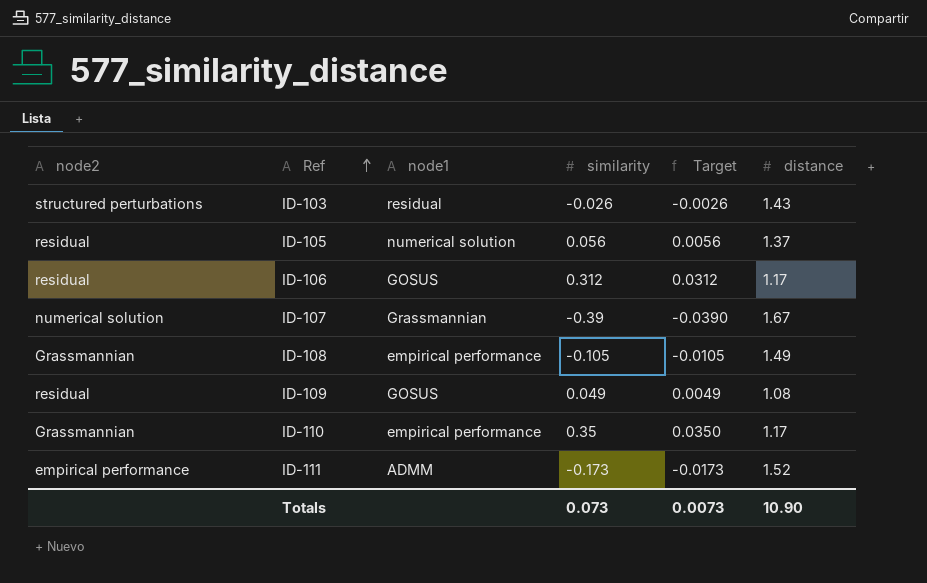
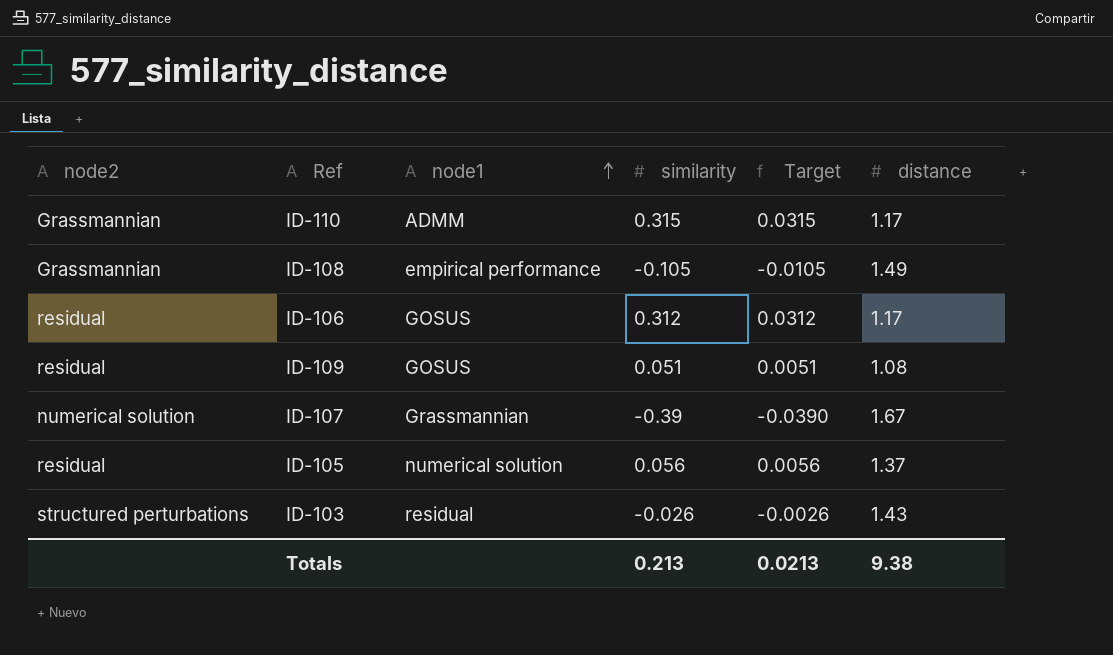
row order: Ref ascending -> node1 ascending
row ID-111: empirical performance | ADMM | -0.173 | -0.0173 | 1.52 -> none
ID-110 | node1: empirical performance -> ADMM
ID-110 | similarity: 0.35 -> 0.315
ID-110 | Target: 0.0350 -> 0.0315
ID-109 | similarity: 0.049 -> 0.051
ID-109 | Target: 0.0049 -> 0.0051
Totals | similarity: 0.073 -> 0.213
Totals | Target: 0.0073 -> 0.0213
Totals | distance: 10.90 -> 9.38

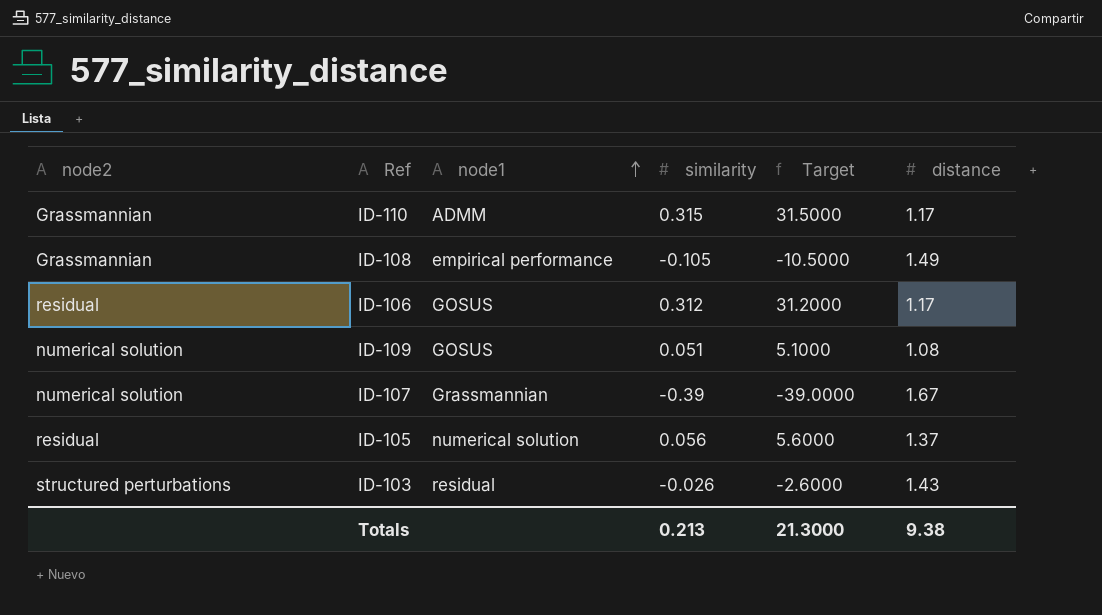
column Target | formula: [similarity] * 0.1 -> [similarity] * 100
ID-109 | node2: residual -> numerical solution
Totals | Target: 0.0213 -> 21.3000

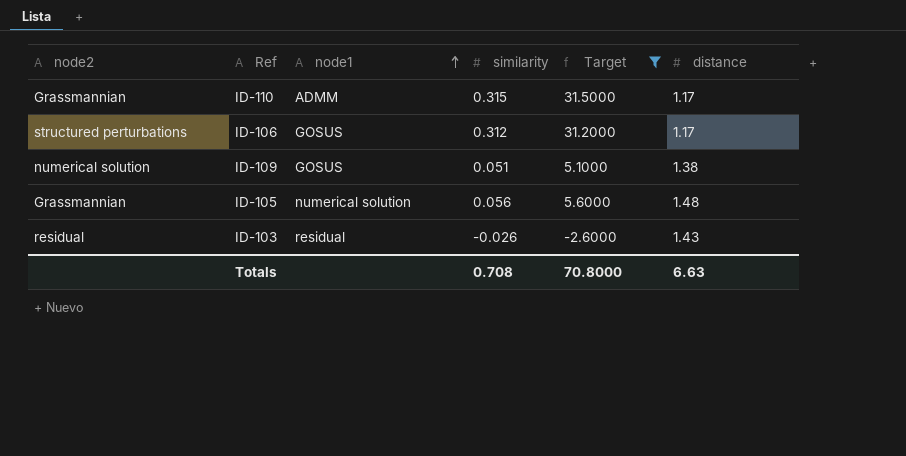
filter: none -> Target >= -2.6000
ID-106 | node2: residual -> structured perturbations
ID-109 | distance: 1.08 -> 1.38
ID-105 | node2: residual -> Grassmannian
ID-105 | distance: 1.37 -> 1.48
ID-103 | node2: structured perturbations -> residual
Totals | similarity: 0.213 -> 0.708
Totals | Target: 21.3000 -> 70.8000
Totals | distance: 9.38 -> 6.63

